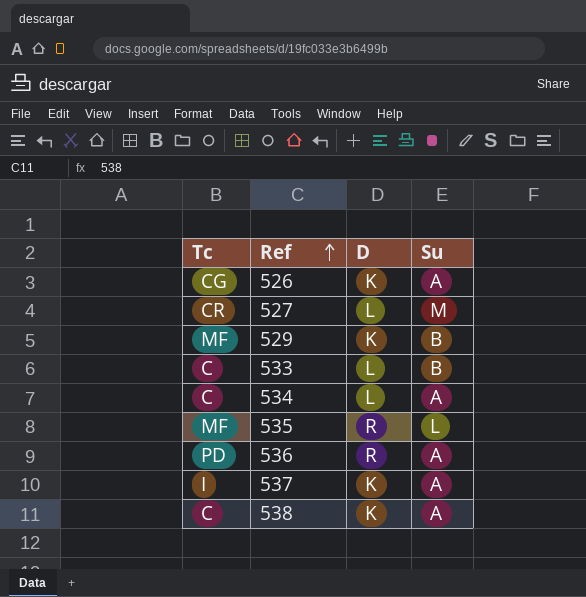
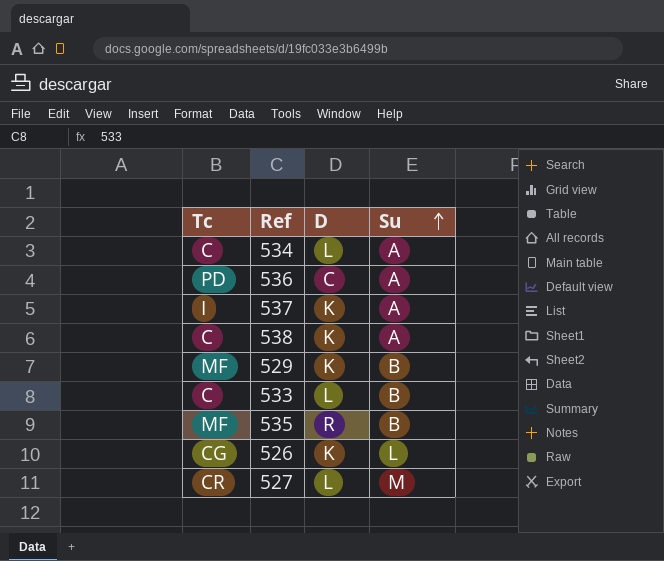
row order: Ref ascending -> Su ascending
536 | D: R -> C
535 | Su: L -> B
526 | Su: A -> L

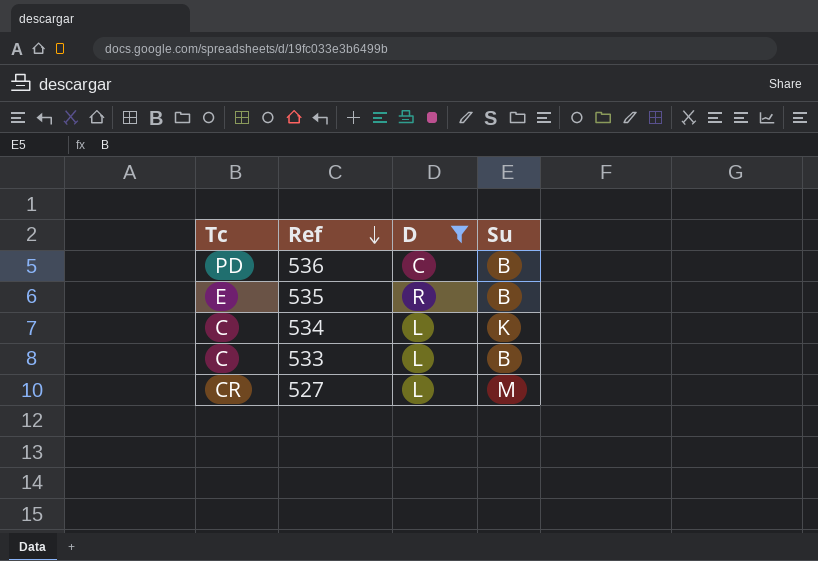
filter: none -> D != K
row order: Su ascending -> Ref descending
536 | Su: A -> B
535 | Tc: MF -> E
534 | Su: A -> K

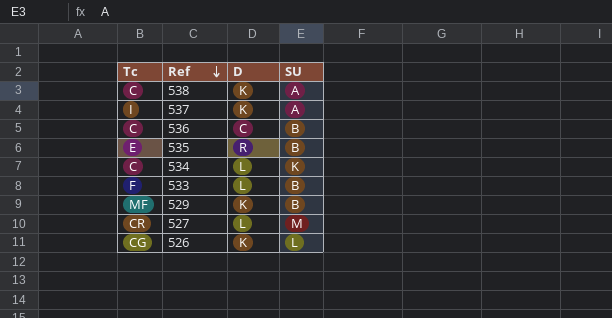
filter: D != K -> none
column name: Su -> SU
536 | Tc: PD -> C
533 | Tc: C -> F

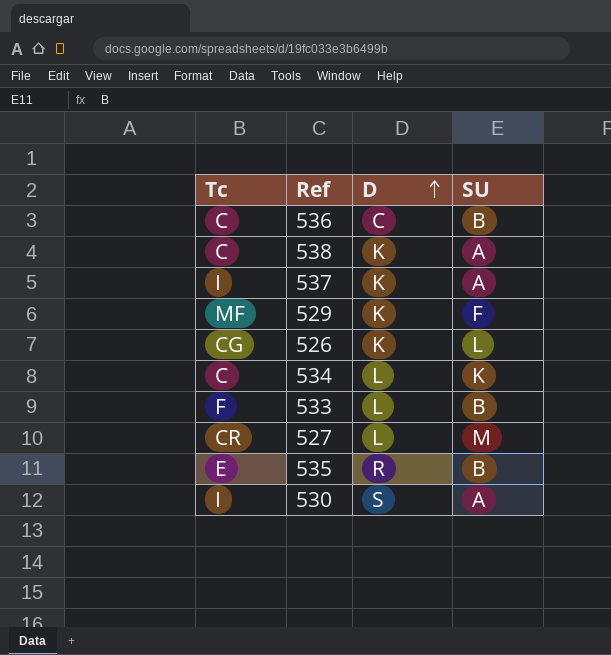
row order: Ref descending -> D ascending
529 | SU: B -> F
row 530: none -> I | S | A

